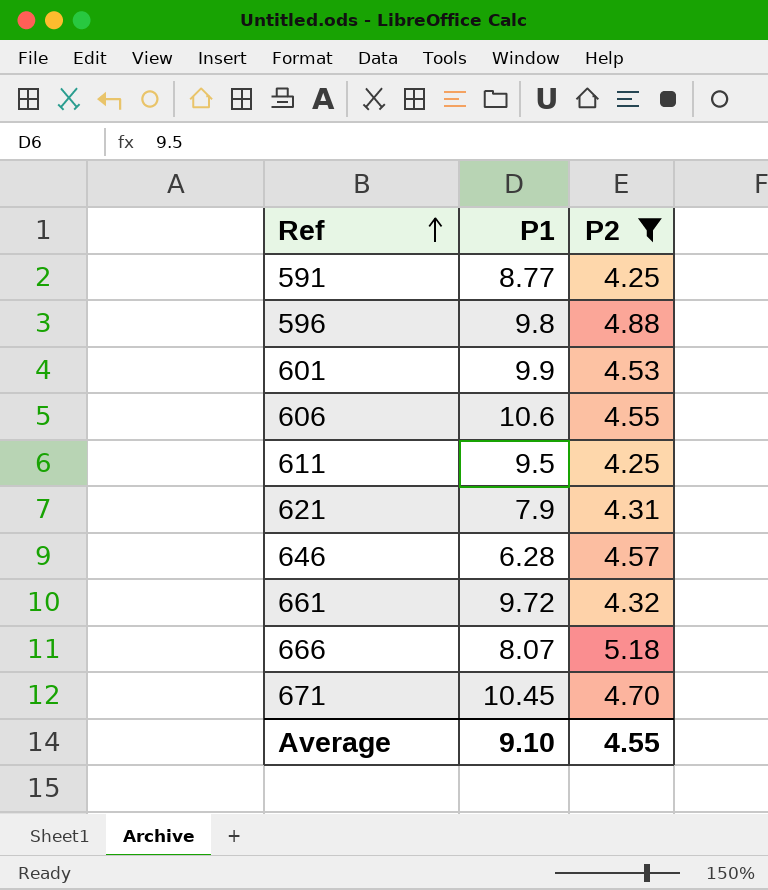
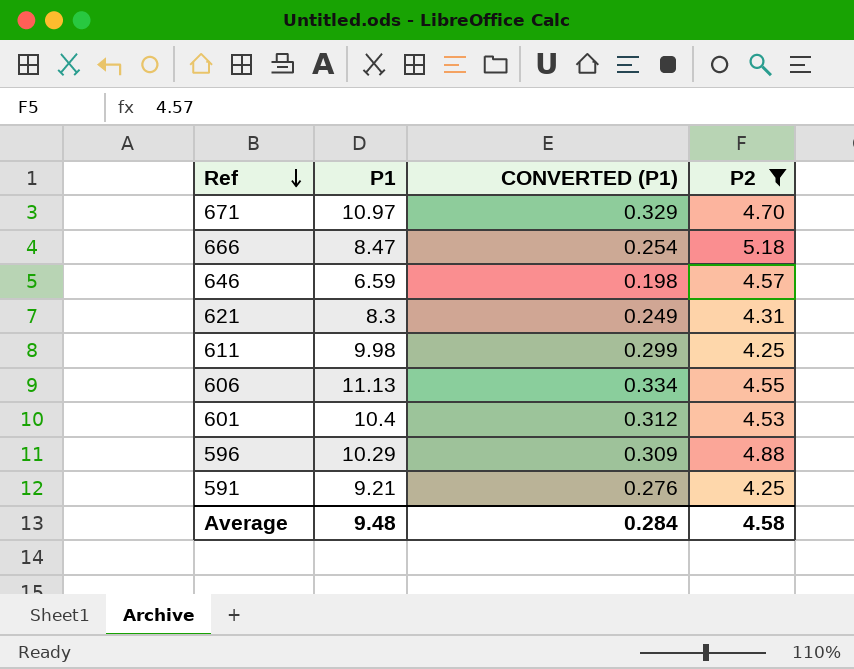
row order: Ref ascending -> Ref descending
column CONVERTED (P1) | formula: none -> [P1] * 0.03
row 661: 9.72 | 4.32 -> none
671 | P1: 10.45 -> 10.97
666 | P1: 8.07 -> 8.47
646 | P1: 6.28 -> 6.59
621 | P1: 7.9 -> 8.3
611 | P1: 9.5 -> 9.98
606 | P1: 10.6 -> 11.13
601 | P1: 9.9 -> 10.4
596 | P1: 9.8 -> 10.29
591 | P1: 8.77 -> 9.21
Average | P1: 9.10 -> 9.48
Average | P2: 4.55 -> 4.58

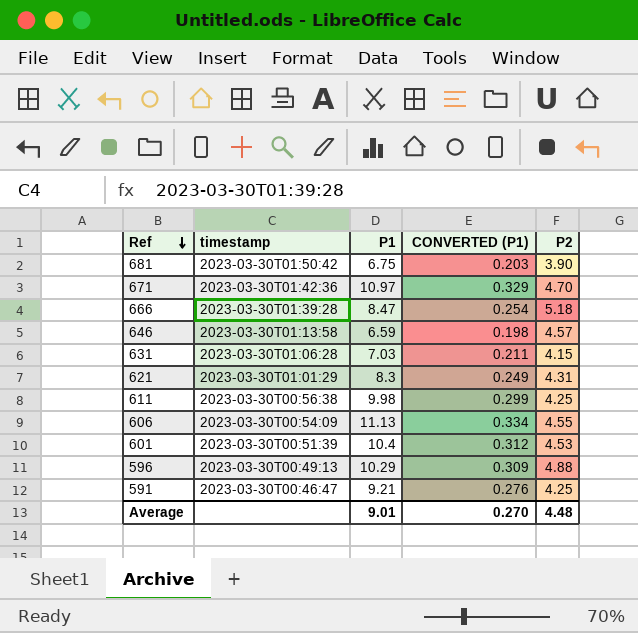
filter: P2 >= 4.25 -> none
column timestamp | position: none -> 2
Average | P1: 9.48 -> 9.01
Average | CONVERTED (P1): 0.284 -> 0.270
Average | P2: 4.58 -> 4.48

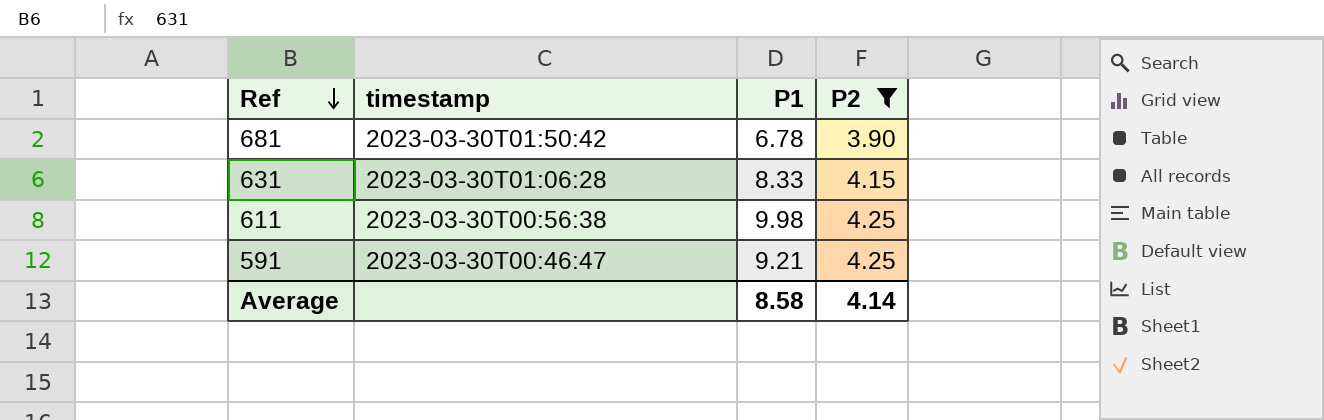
filter: none -> P2 <= 4.25
column CONVERTED (P1) | formula: [P1] * 0.03 -> none
681 | P1: 6.75 -> 6.78
631 | P1: 7.03 -> 8.33
Average | P1: 9.01 -> 8.58
Average | P2: 4.48 -> 4.14

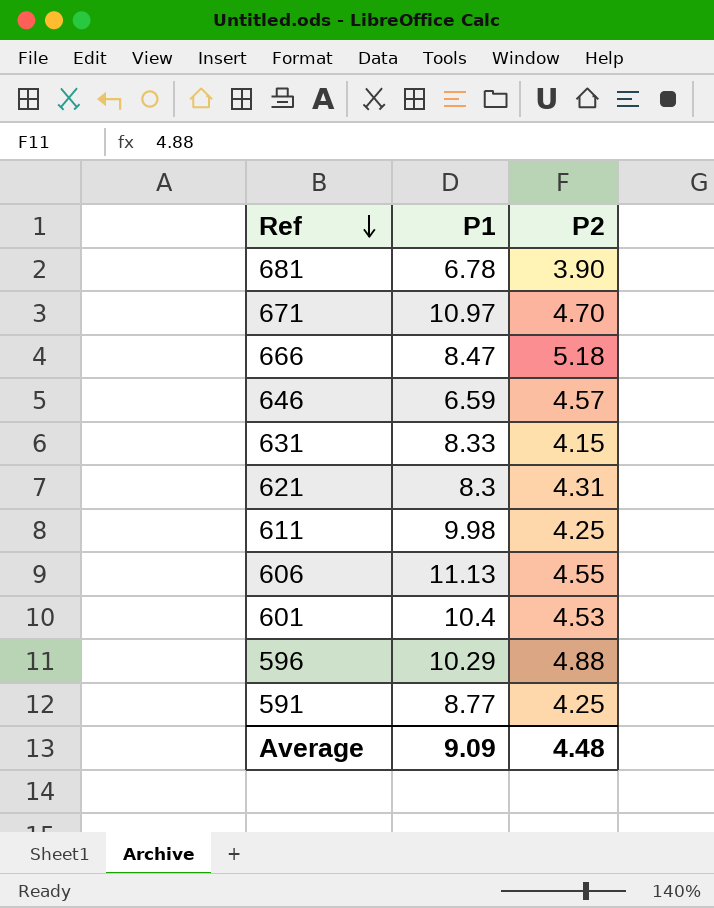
filter: P2 <= 4.25 -> none
column timestamp | position: 2 -> none
591 | P1: 9.21 -> 8.77
Average | P1: 8.58 -> 9.09
Average | P2: 4.14 -> 4.48

